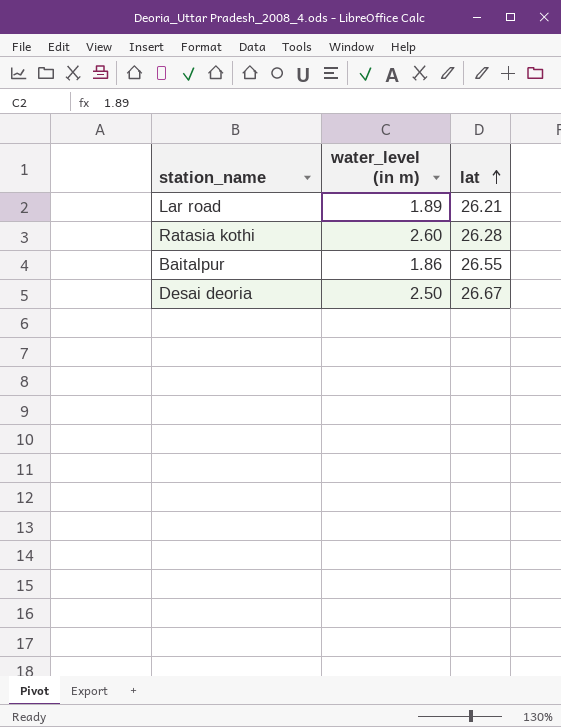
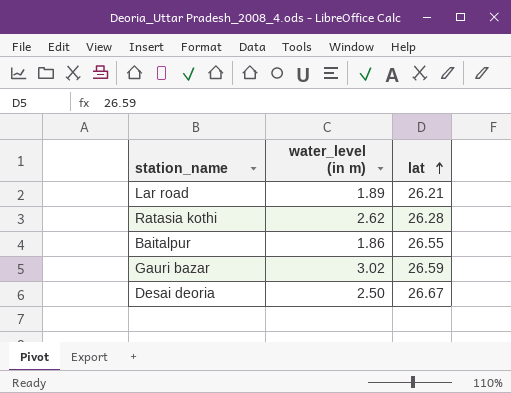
Ratasia kothi | water_level (in m): 2.60 -> 2.62
row Gauri bazar: none -> 3.02 | 26.59

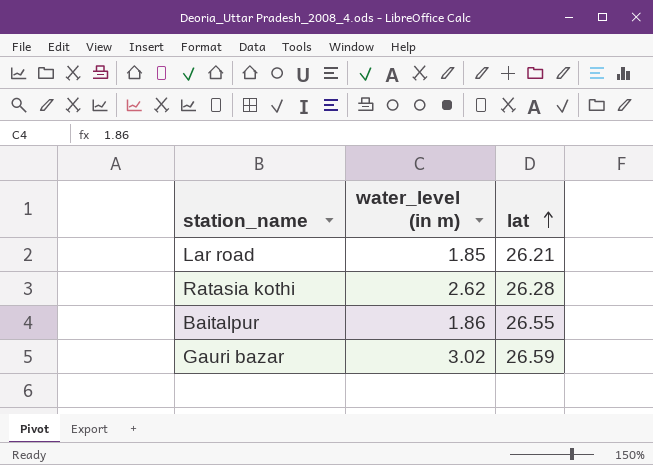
row Desai deoria: 2.50 | 26.67 -> none
Lar road | water_level (in m): 1.89 -> 1.85

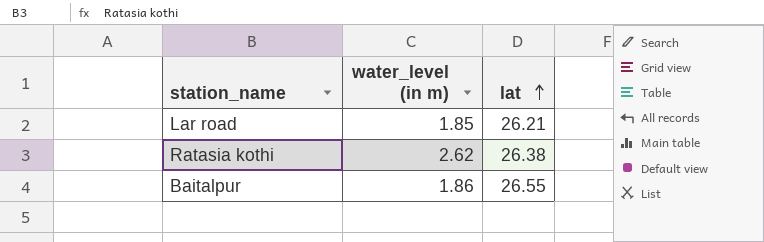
row Gauri bazar: 3.02 | 26.59 -> none
Ratasia kothi | lat: 26.28 -> 26.38

